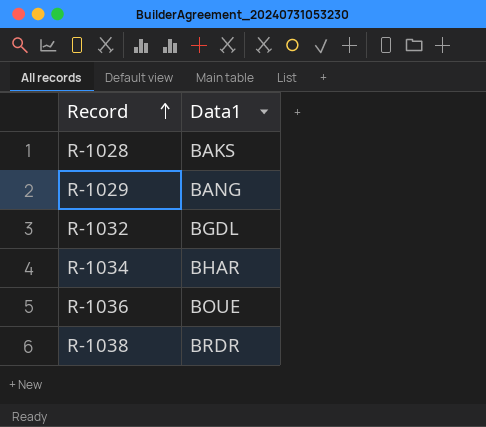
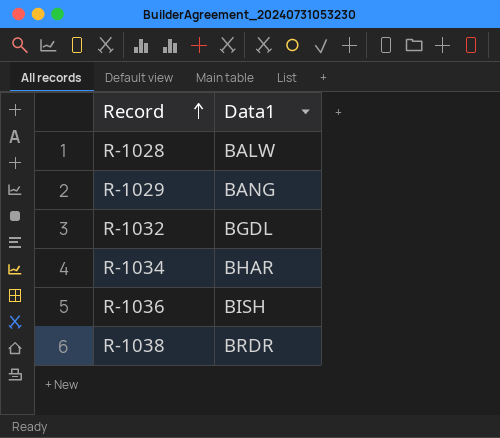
R-1028 | Data1: BAKS -> BALW
R-1036 | Data1: BOUE -> BISH

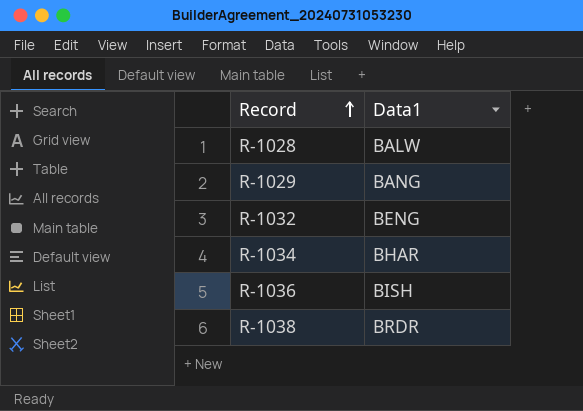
R-1032 | Data1: BGDL -> BENG

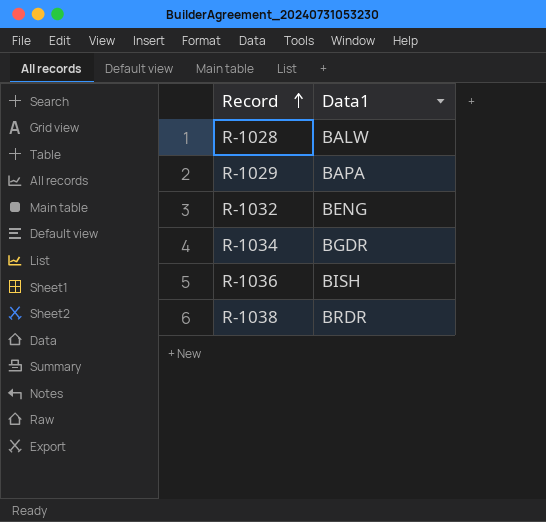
R-1029 | Data1: BANG -> BAPA
R-1034 | Data1: BHAR -> BGDR

